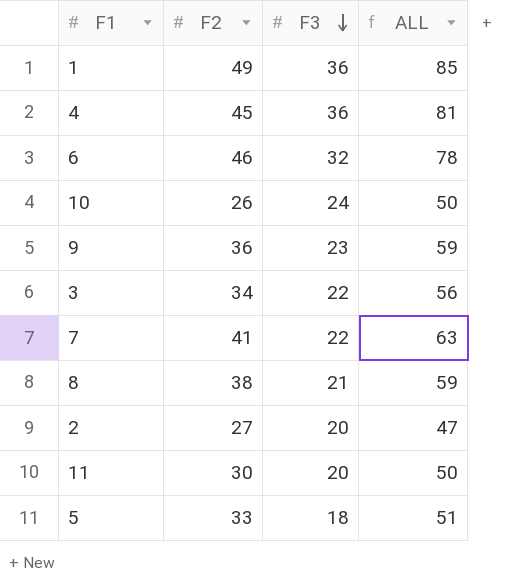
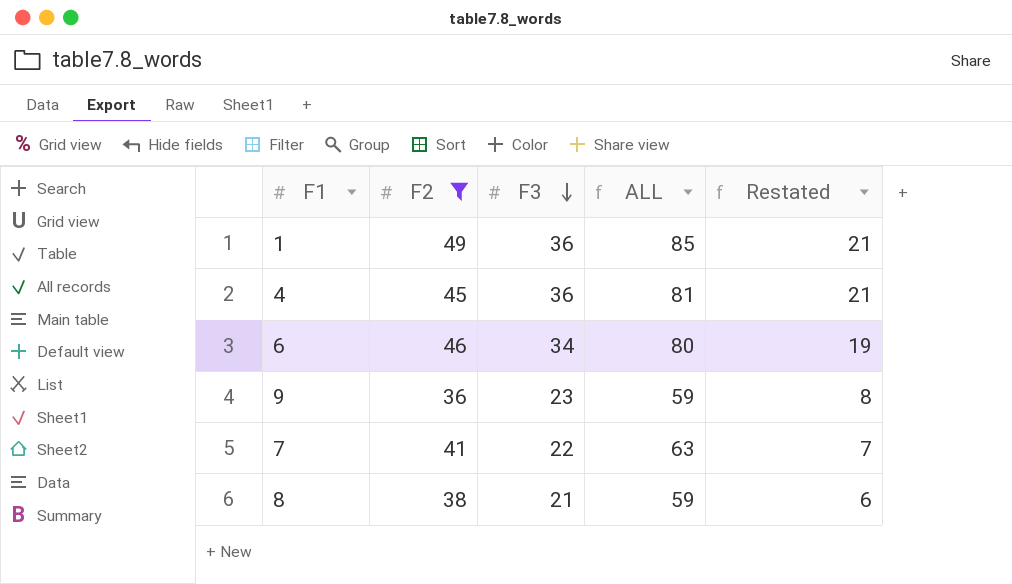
filter: none -> F2 >= 36
column Restated | formula: none -> [F3] - 15
6 | F3: 32 -> 34
6 | ALL: 78 -> 80

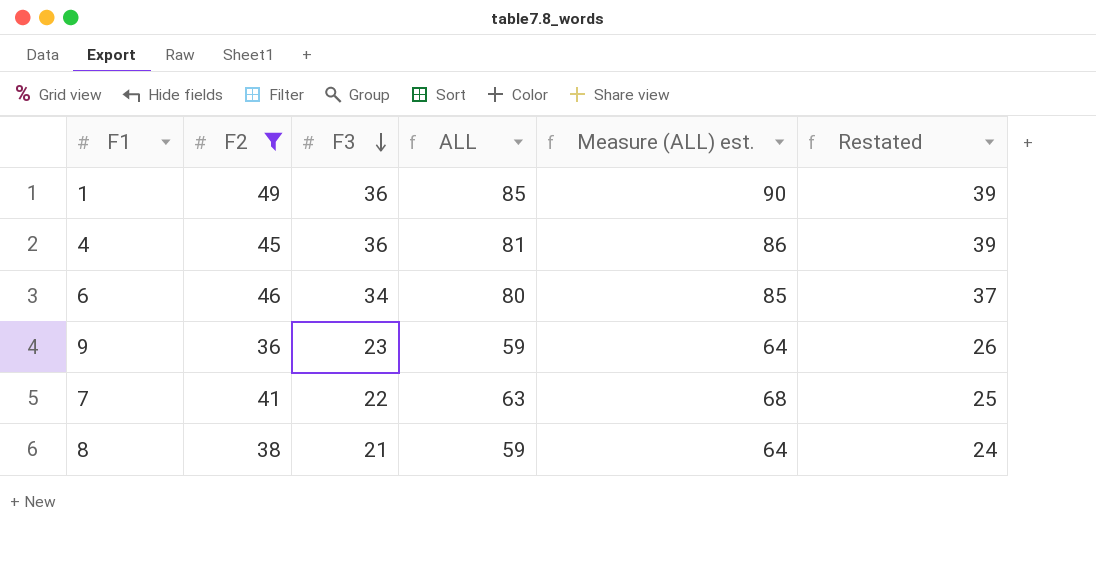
column Measure (ALL) est. | formula: none -> [ALL] + 5
column Restated | formula: [F3] - 15 -> [F3] + 3

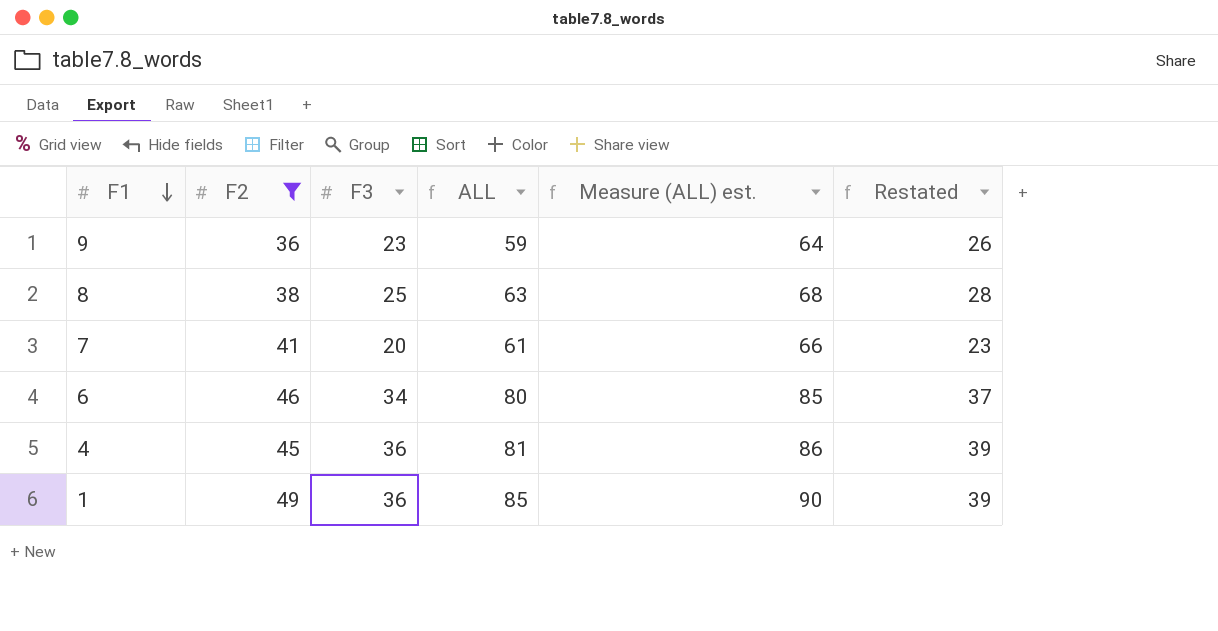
row order: F3 descending -> F1 descending
8 | F3: 21 -> 25
8 | ALL: 59 -> 63
8 | Measure (ALL) est.: 64 -> 68
8 | Restated: 24 -> 28
7 | F3: 22 -> 20
7 | ALL: 63 -> 61
7 | Measure (ALL) est.: 68 -> 66
7 | Restated: 25 -> 23

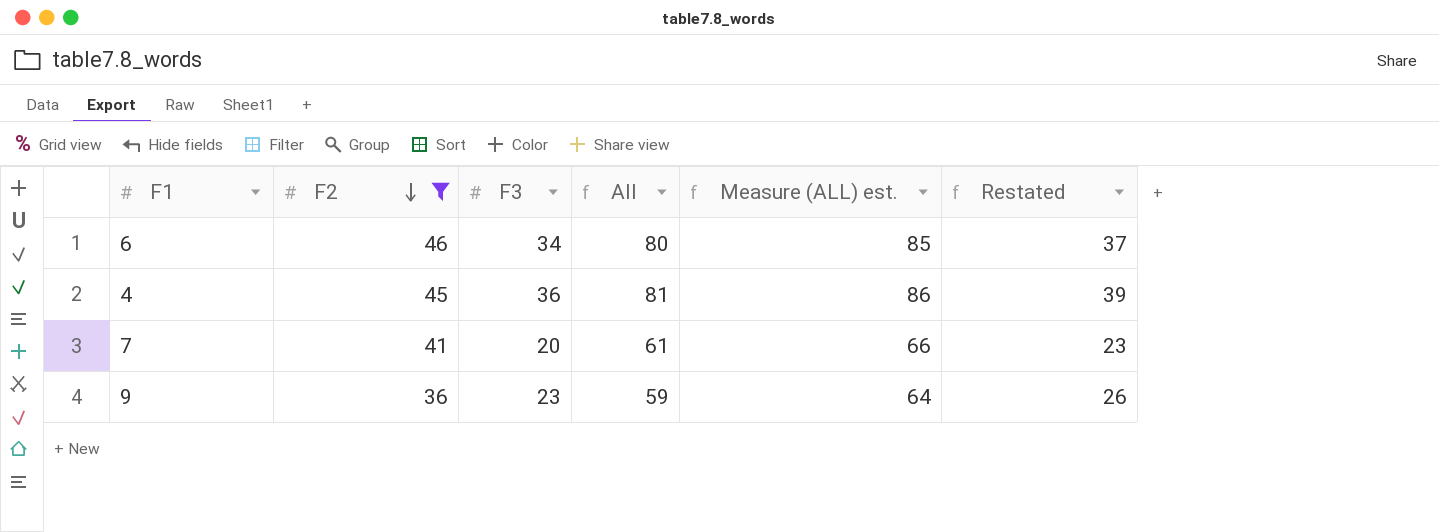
row order: F1 descending -> F2 descending
column name: ALL -> All
row 8: 38 | 25 | 63 | 68 | 28 -> none
row 1: 49 | 36 | 85 | 90 | 39 -> none

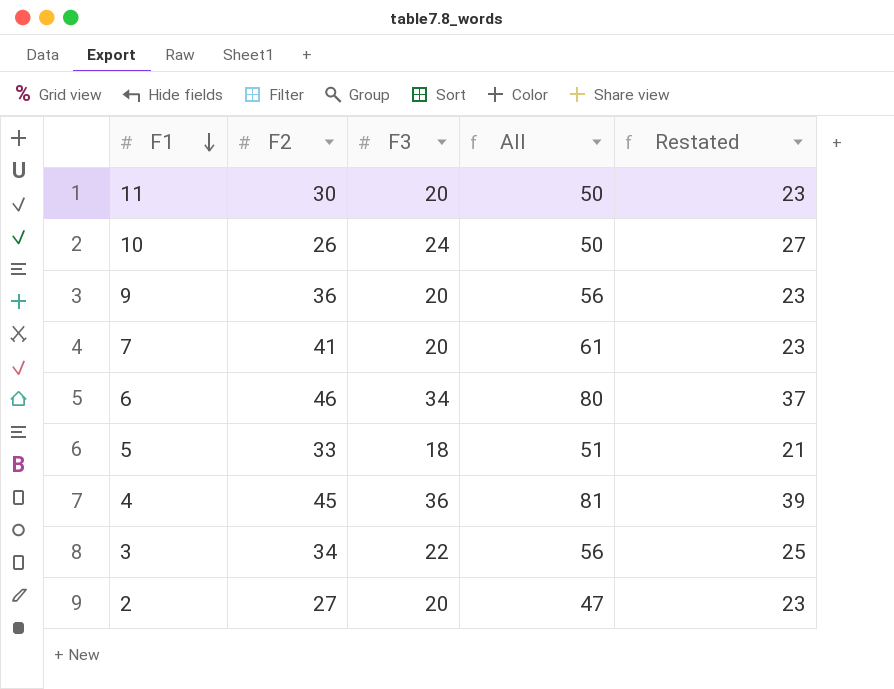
filter: F2 >= 36 -> none
row order: F2 descending -> F1 descending
column Measure (ALL) est. | formula: [All] + 5 -> none
9 | F3: 23 -> 20
9 | All: 59 -> 56
9 | Restated: 26 -> 23

